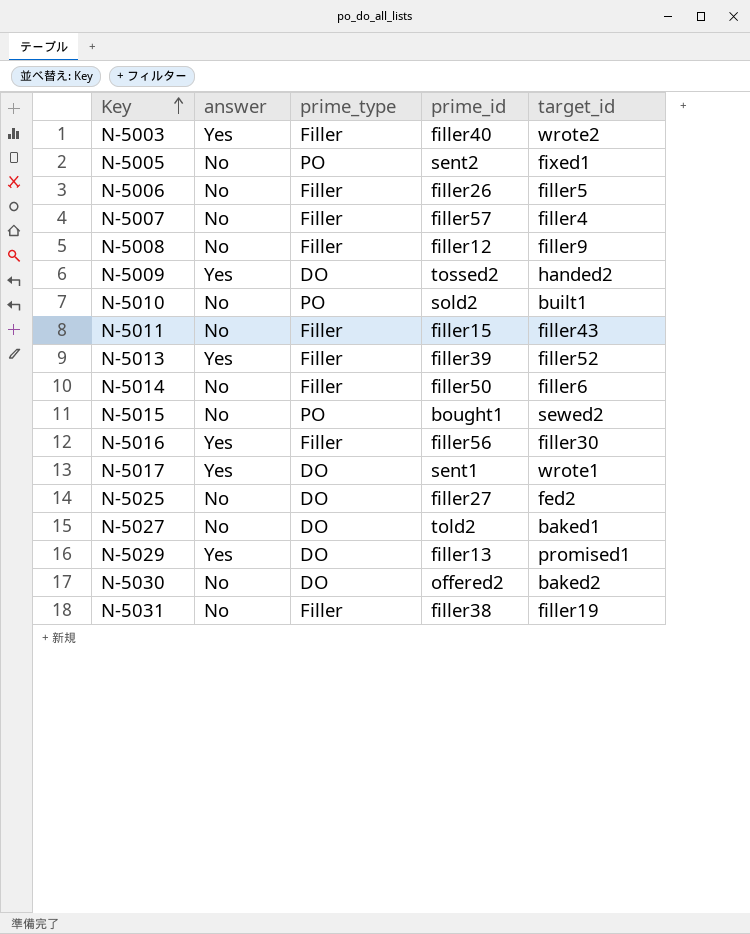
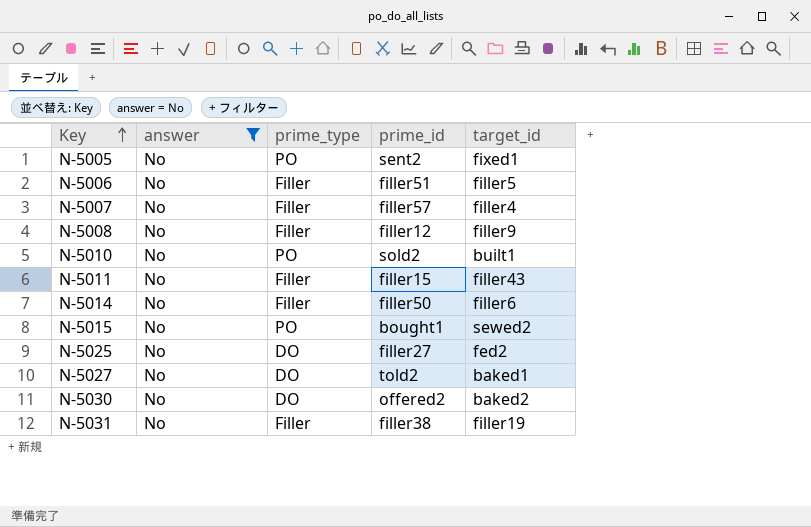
filter: none -> answer = No
N-5006 | prime_id: filler26 -> filler51

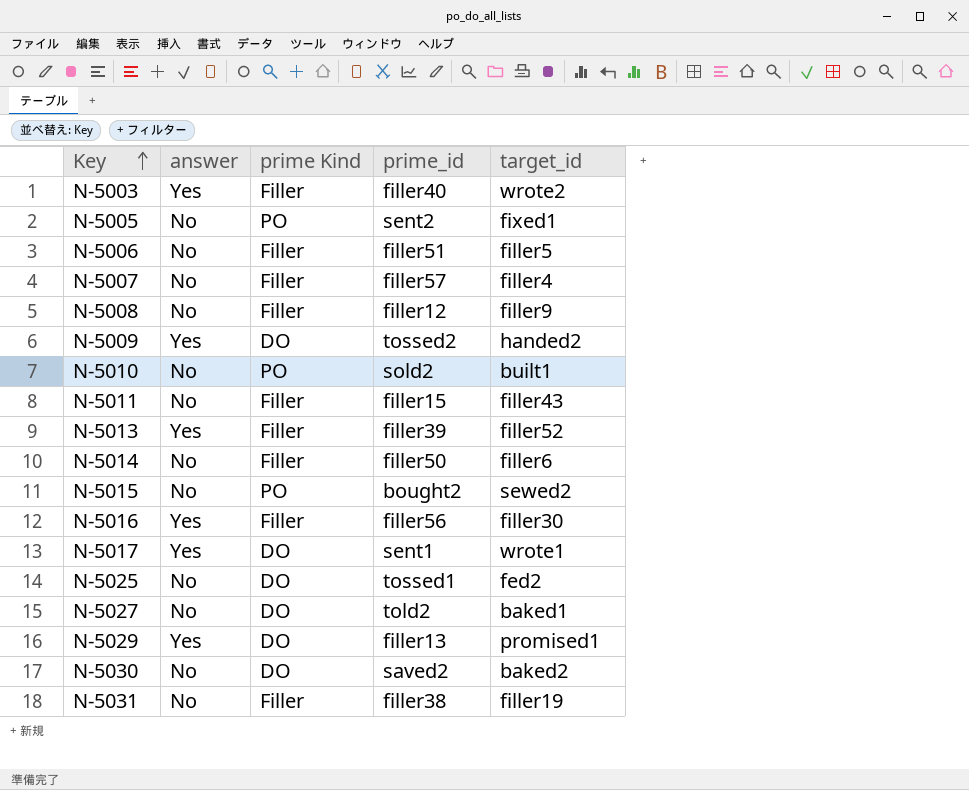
filter: answer = No -> none
column name: prime_type -> prime Kind
N-5015 | prime_id: bought1 -> bought2
N-5025 | prime_id: filler27 -> tossed1
N-5030 | prime_id: offered2 -> saved2

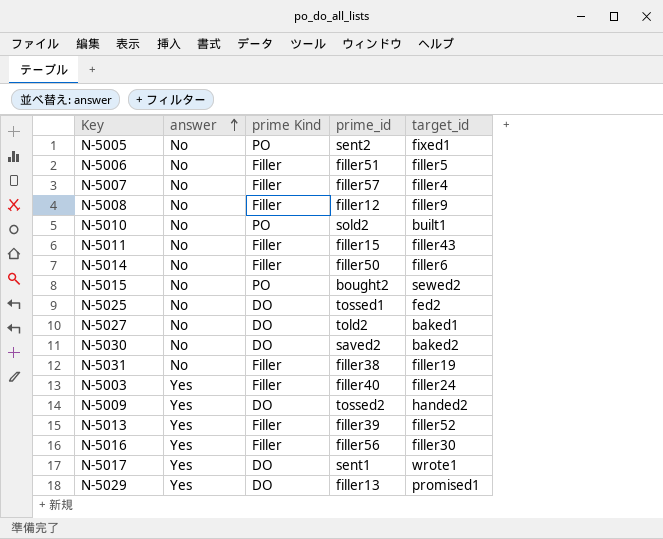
row order: Key ascending -> answer ascending
N-5003 | target_id: wrote2 -> filler24

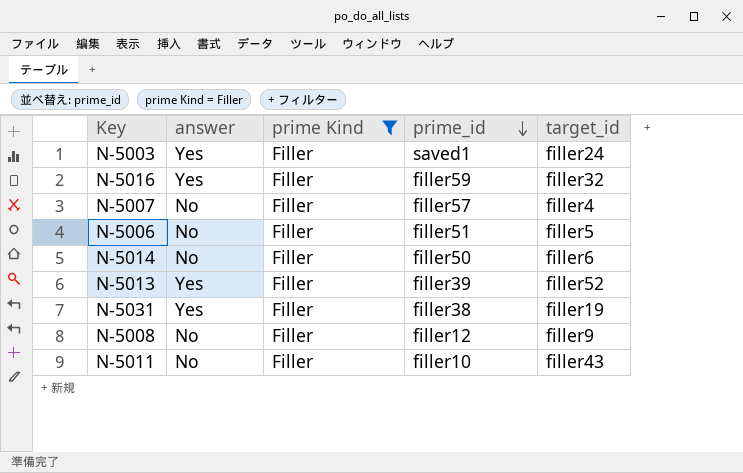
filter: none -> prime Kind = Filler
row order: answer ascending -> prime_id descending
N-5003 | prime_id: filler40 -> saved1
N-5016 | prime_id: filler56 -> filler59
N-5016 | target_id: filler30 -> filler32
N-5031 | answer: No -> Yes
N-5011 | prime_id: filler15 -> filler10

